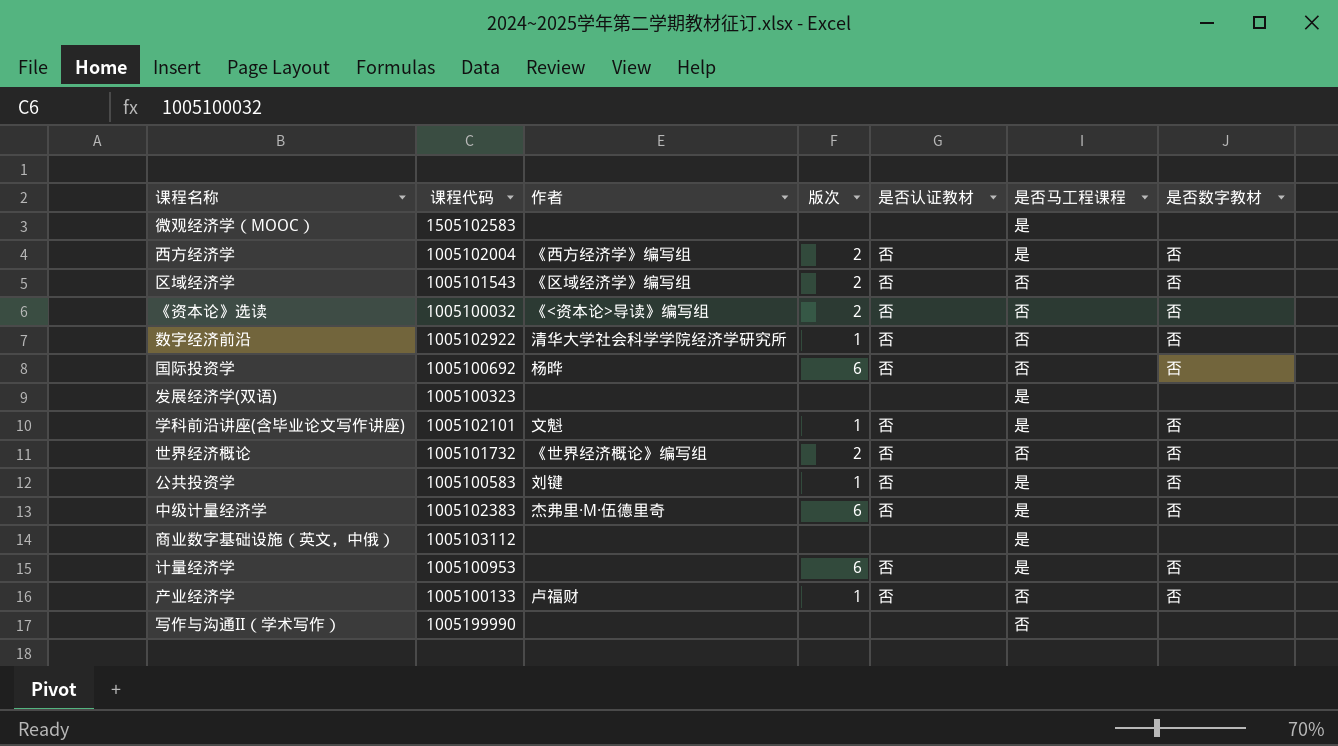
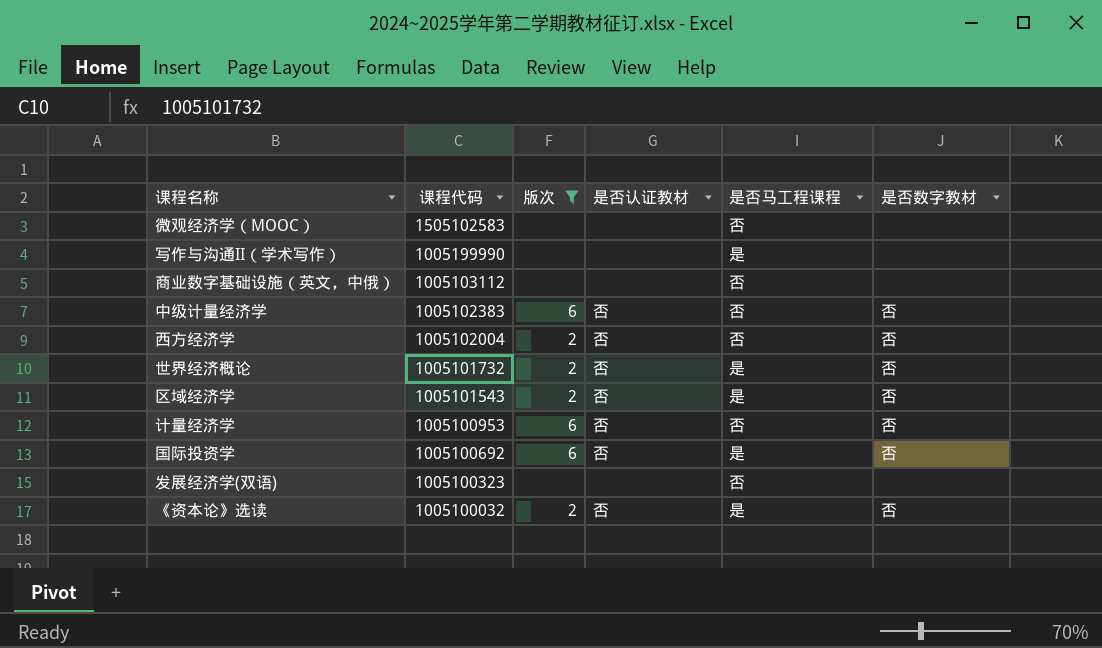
filter: none -> 版次 != 1
row order: none -> 课程代码 descending
column 作者 | position: 3 -> none
微观经济学（MOOC） | 是否马工程课程: 是 -> 否
写作与沟通II（学术写作） | 是否马工程课程: 否 -> 是
商业数字基础设施（英文，中俄） | 是否马工程课程: 是 -> 否
中级计量经济学 | 是否马工程课程: 是 -> 否
西方经济学 | 是否马工程课程: 是 -> 否
世界经济概论 | 是否马工程课程: 否 -> 是
区域经济学 | 是否马工程课程: 否 -> 是
计量经济学 | 是否马工程课程: 是 -> 否
国际投资学 | 是否马工程课程: 否 -> 是
发展经济学(双语) | 是否马工程课程: 是 -> 否
《资本论》选读 | 是否马工程课程: 否 -> 是

